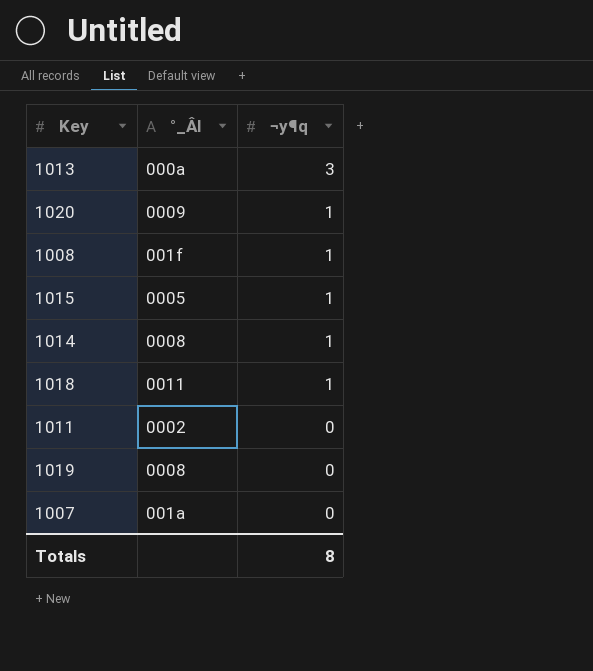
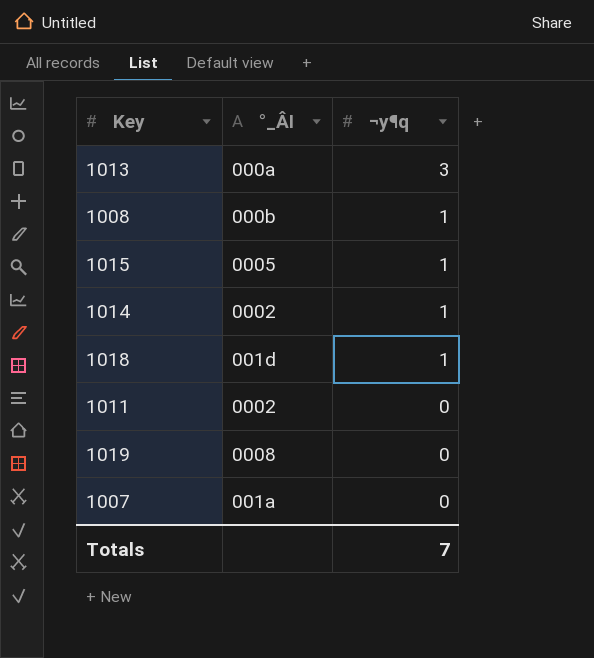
row 1020: 0009 | 1 -> none
1008 | °_ÂI: 001f -> 000b
1014 | °_ÂI: 0008 -> 0002
1018 | °_ÂI: 0011 -> 001d
Totals | ¬y¶q: 8 -> 7

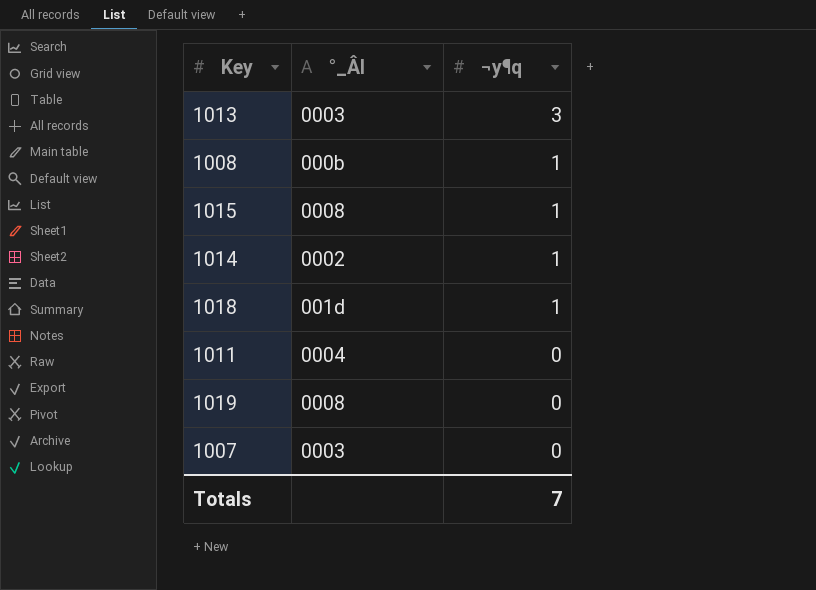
1013 | °_ÂI: 000a -> 0003
1015 | °_ÂI: 0005 -> 0008
1011 | °_ÂI: 0002 -> 0004
1007 | °_ÂI: 001a -> 0003

